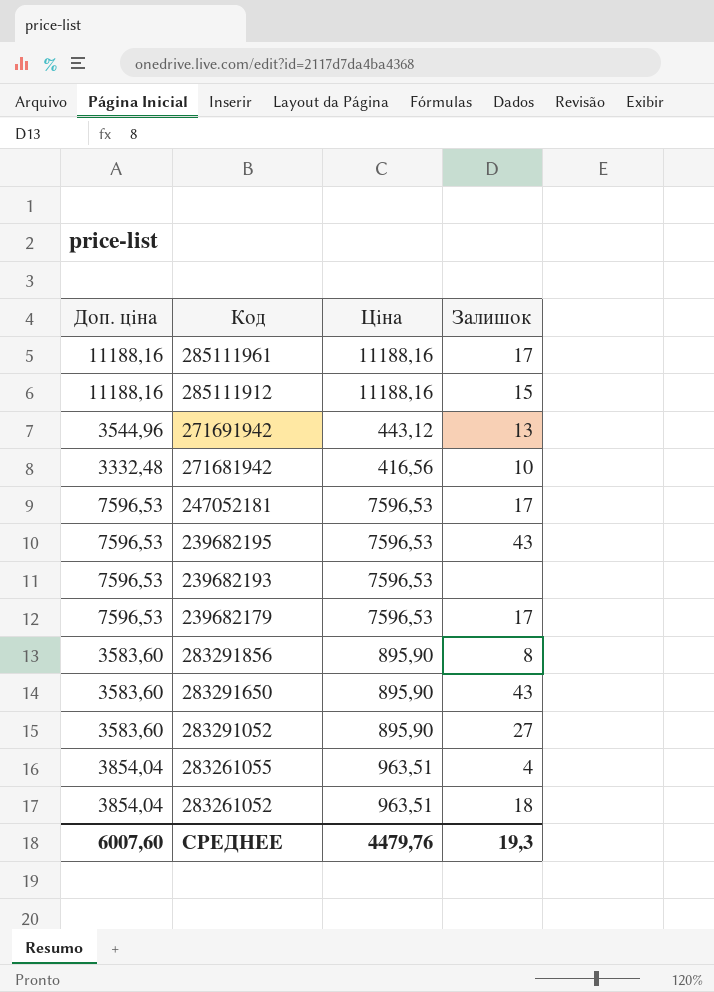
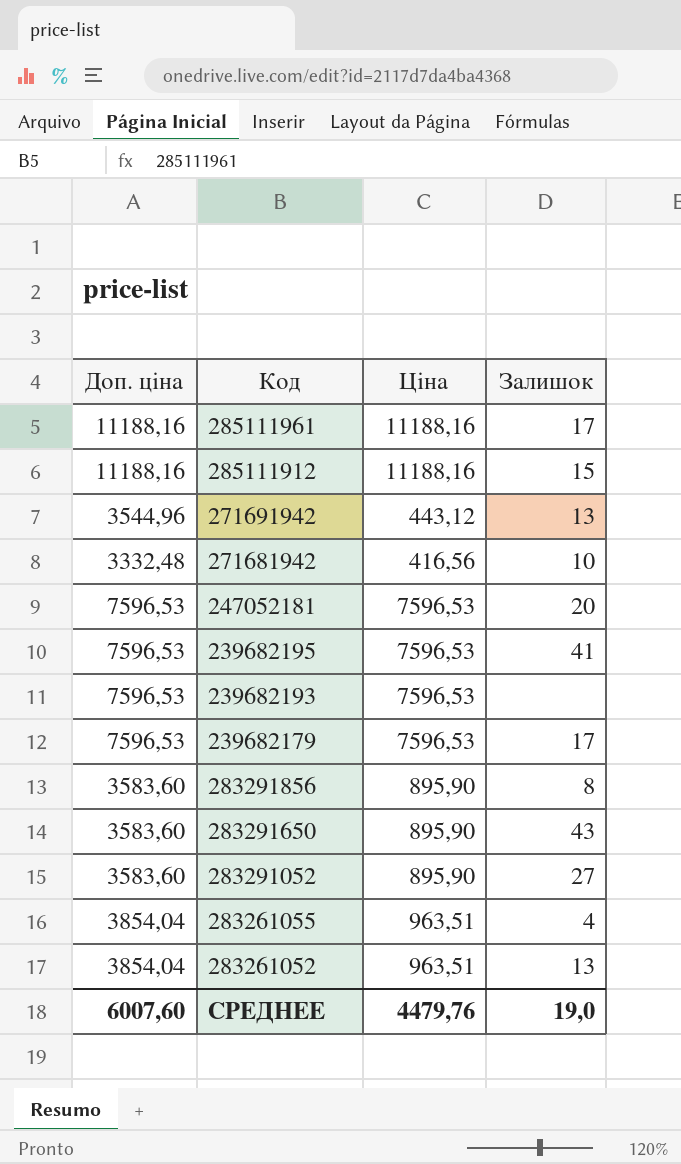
247052181 | Залишок: 17 -> 20
239682195 | Залишок: 43 -> 41
283261052 | Залишок: 18 -> 13
СРЕДНЕЕ | Залишок: 19,3 -> 19,0

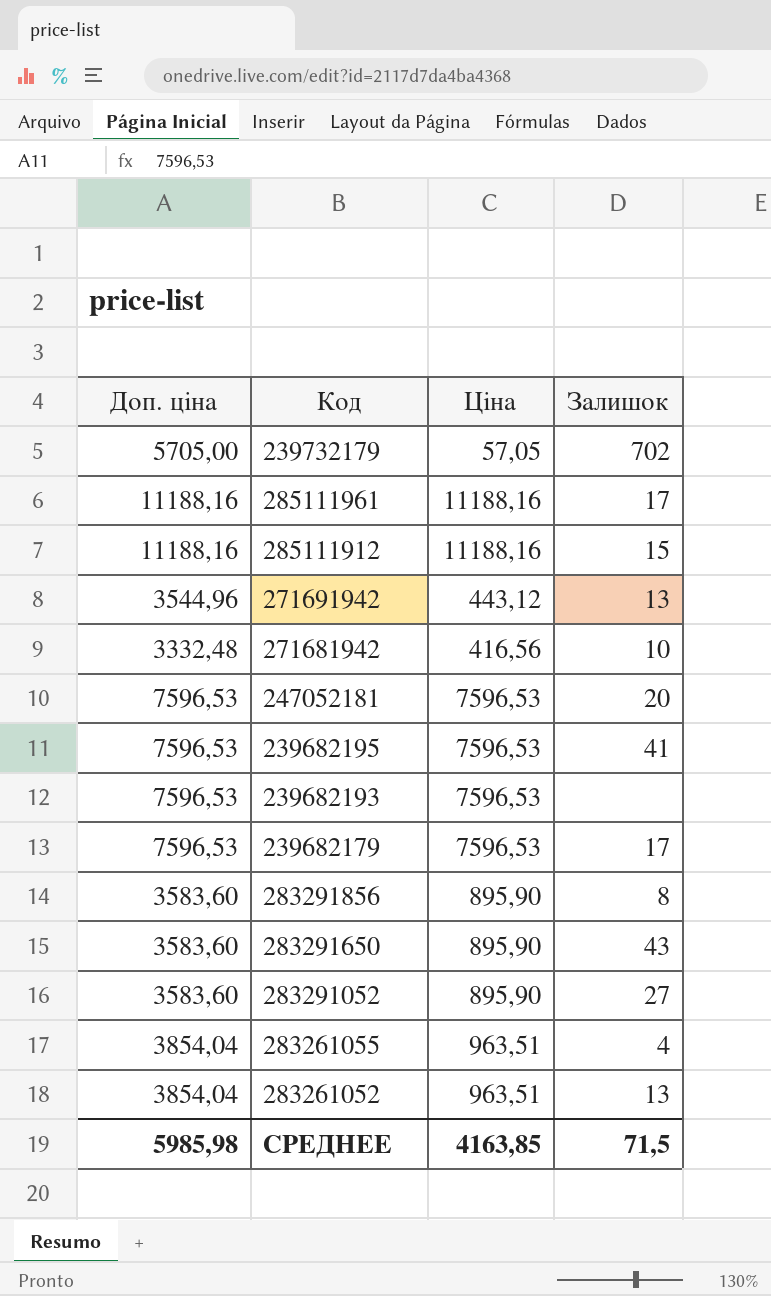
row 239732179: none -> 5705,00 | 57,05 | 702
СРЕДНЕЕ | Доп. ціна: 6007,60 -> 5985,98
СРЕДНЕЕ | Ціна: 4479,76 -> 4163,85
СРЕДНЕЕ | Залишок: 19,0 -> 71,5

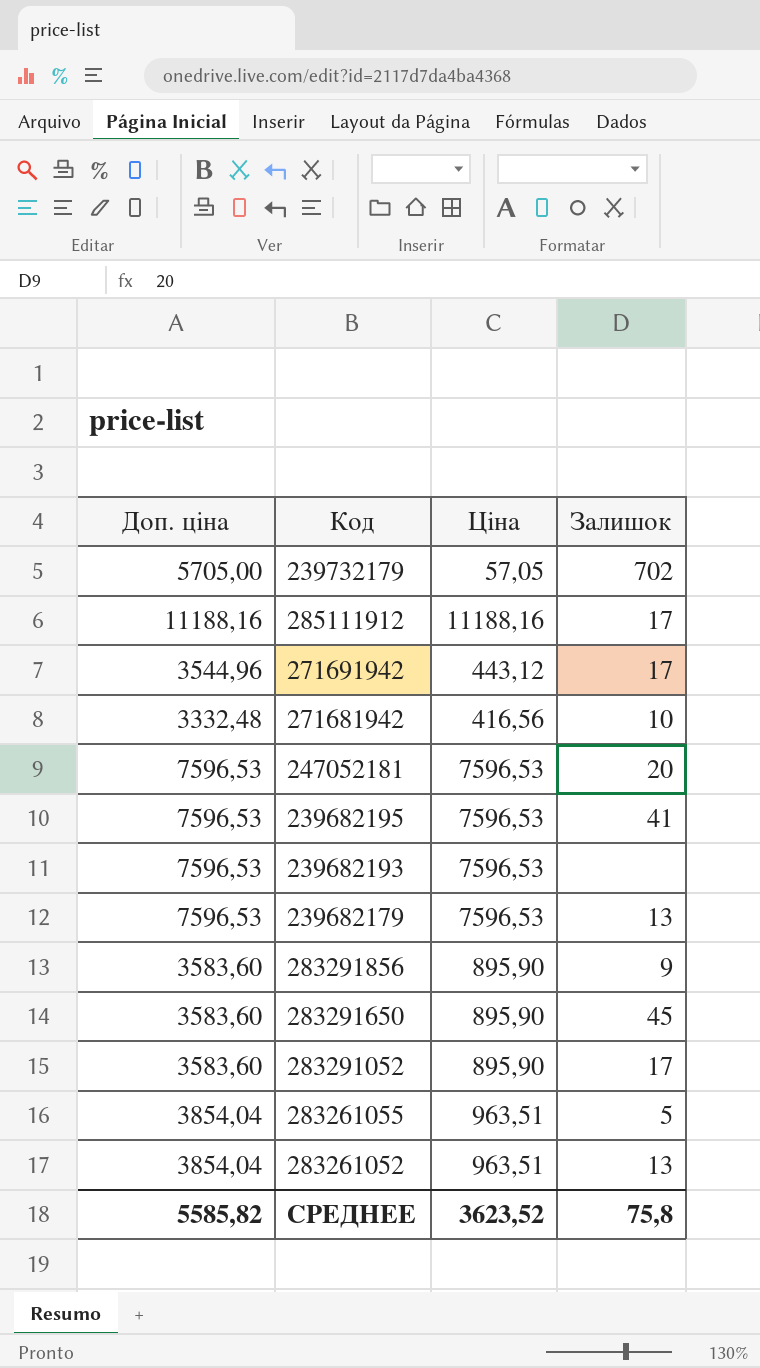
row 285111961: 11188,16 | 11188,16 | 17 -> none
285111912 | Залишок: 15 -> 17
271691942 | Залишок: 13 -> 17
239682179 | Залишок: 17 -> 13
283291856 | Залишок: 8 -> 9
283291650 | Залишок: 43 -> 45
283291052 | Залишок: 27 -> 17
283261055 | Залишок: 4 -> 5
СРЕДНЕЕ | Доп. ціна: 5985,98 -> 5585,82
СРЕДНЕЕ | Ціна: 4163,85 -> 3623,52
СРЕДНЕЕ | Залишок: 71,5 -> 75,8

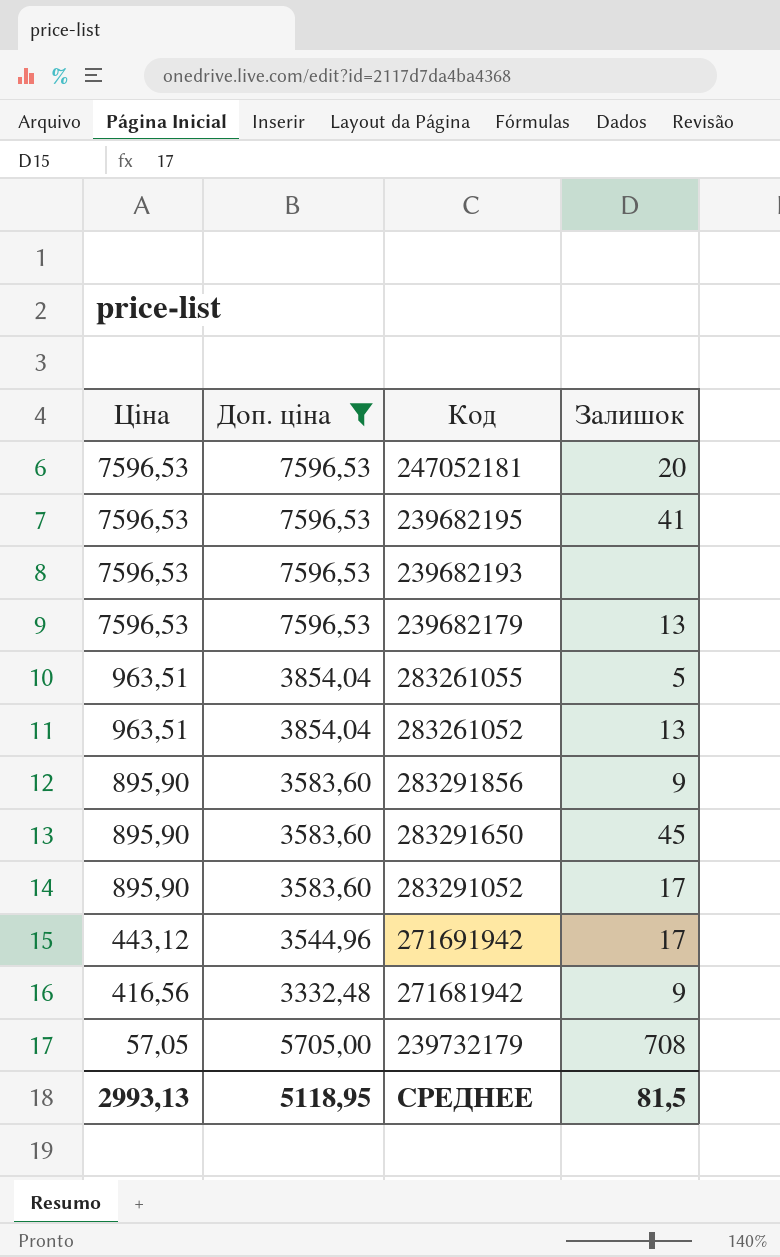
filter: none -> Доп. ціна != 11188,16
row order: none -> Ціна descending
column Ціна | position: 3 -> 1
271681942 | Залишок: 10 -> 9
239732179 | Залишок: 702 -> 708
СРЕДНЕЕ | Ціна: 3623,52 -> 2993,13
СРЕДНЕЕ | Доп. ціна: 5585,82 -> 5118,95
СРЕДНЕЕ | Залишок: 75,8 -> 81,5

